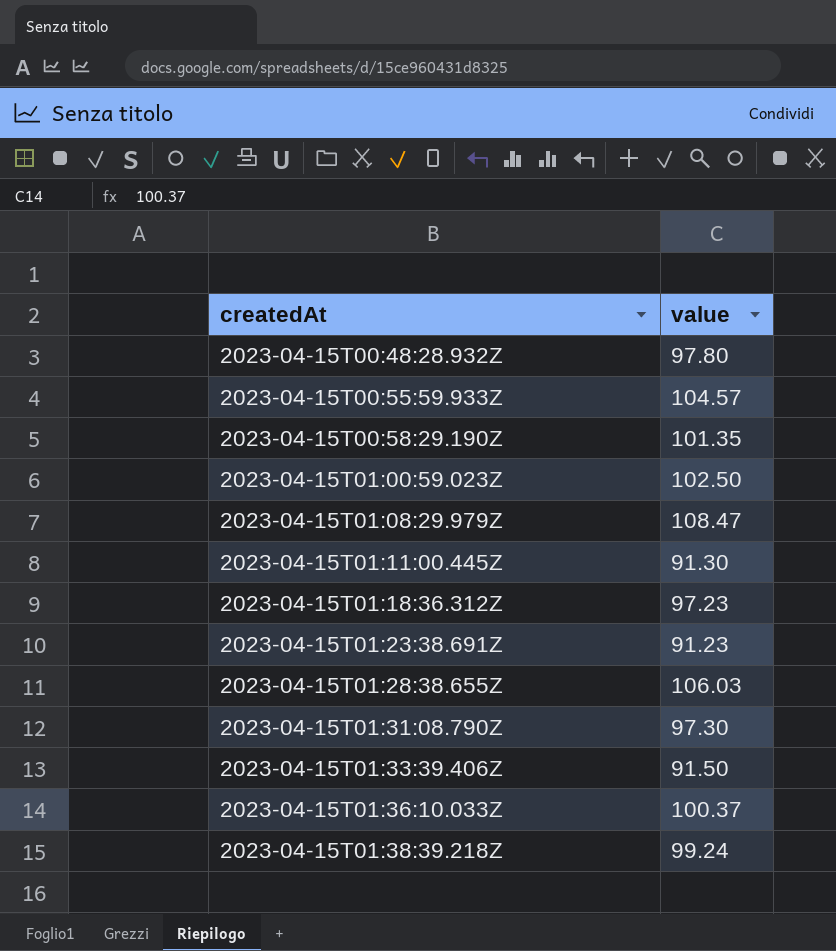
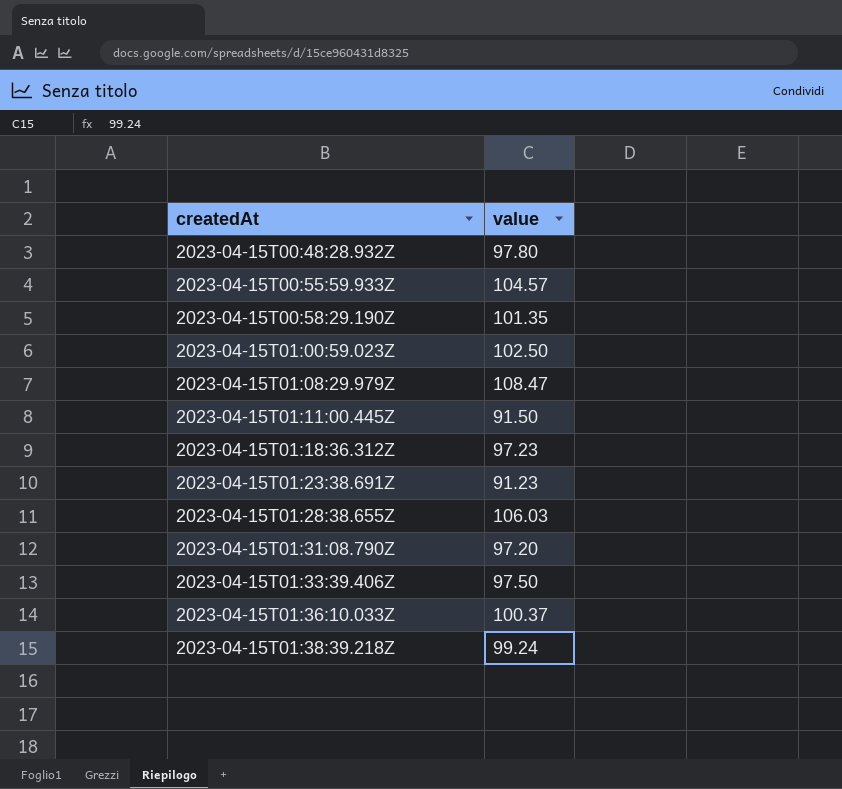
2023-04-15T01:11:00.445Z | value: 91.30 -> 91.50
2023-04-15T01:31:08.790Z | value: 97.30 -> 97.20
2023-04-15T01:33:39.406Z | value: 91.50 -> 97.50

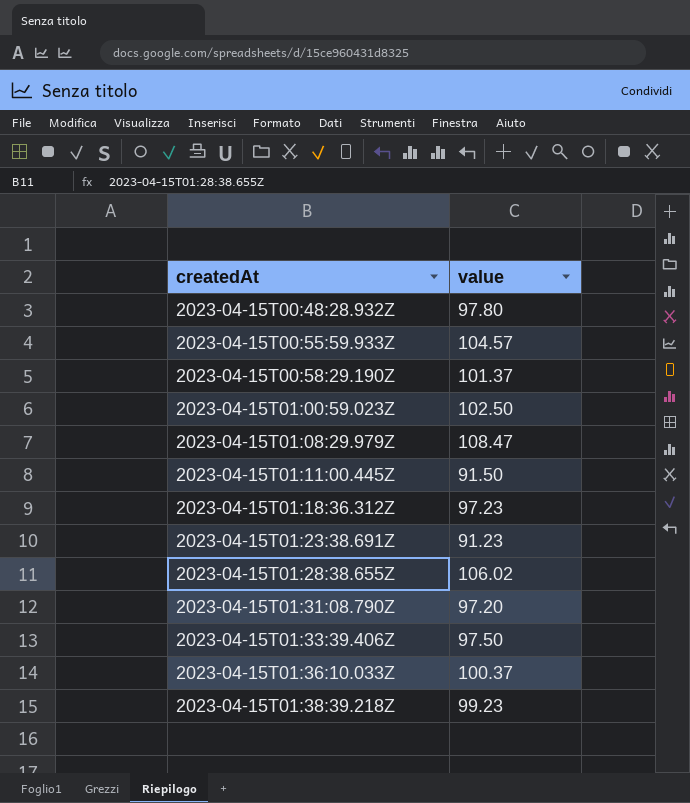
2023-04-15T00:58:29.190Z | value: 101.35 -> 101.37
2023-04-15T01:28:38.655Z | value: 106.03 -> 106.02
2023-04-15T01:38:39.218Z | value: 99.24 -> 99.23

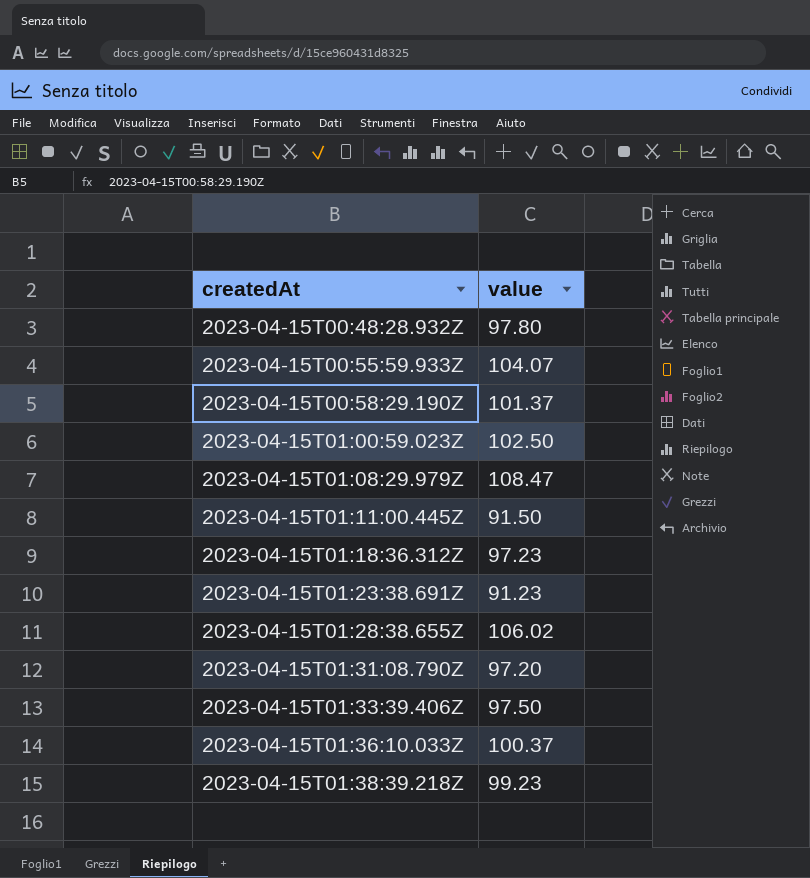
2023-04-15T00:55:59.933Z | value: 104.57 -> 104.07

